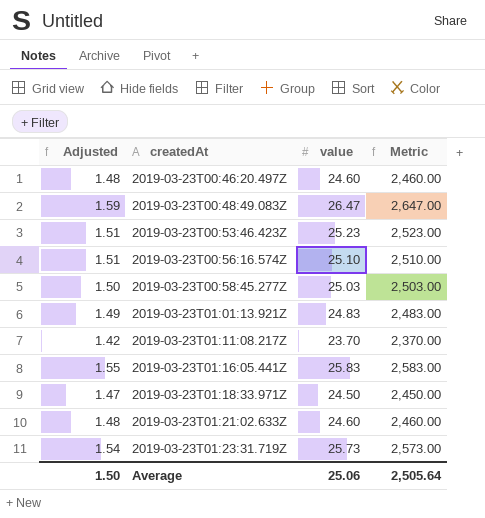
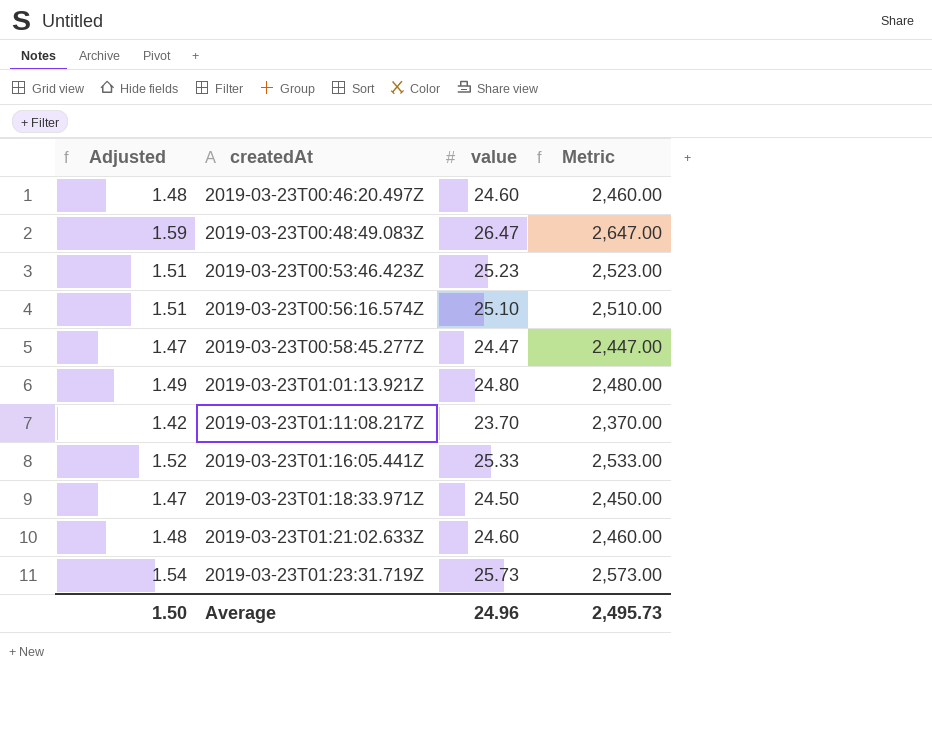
2019-03-23T00:58:45.277Z | Adjusted: 1.50 -> 1.47
2019-03-23T00:58:45.277Z | value: 25.03 -> 24.47
2019-03-23T00:58:45.277Z | Metric: 2,503.00 -> 2,447.00
2019-03-23T01:01:13.921Z | value: 24.83 -> 24.80
2019-03-23T01:01:13.921Z | Metric: 2,483.00 -> 2,480.00
2019-03-23T01:16:05.441Z | Adjusted: 1.55 -> 1.52
2019-03-23T01:16:05.441Z | value: 25.83 -> 25.33
2019-03-23T01:16:05.441Z | Metric: 2,583.00 -> 2,533.00
Average | value: 25.06 -> 24.96
Average | Metric: 2,505.64 -> 2,495.73

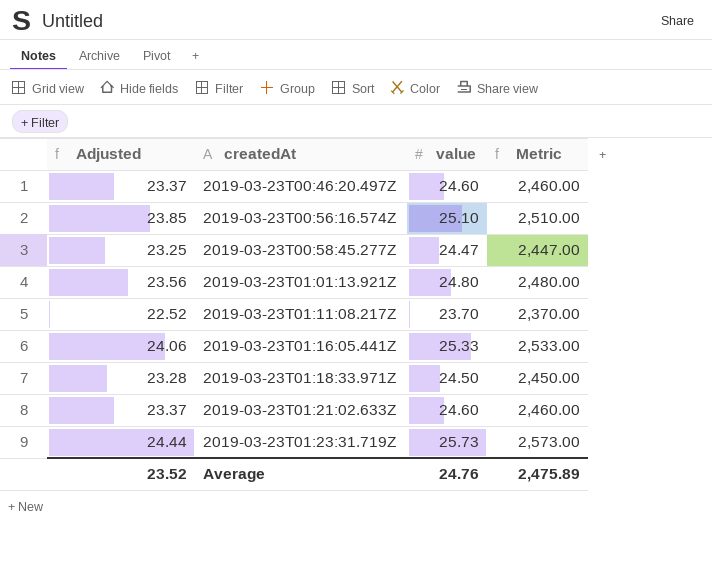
column Adjusted | formula: [value] * 0.06 -> [value] * 0.95
row 2019-03-23T00:48:49.083Z: 1.59 | 26.47 | 2,647.00 -> none
row 2019-03-23T00:53:46.423Z: 1.51 | 25.23 | 2,523.00 -> none
Average | Adjusted: 1.50 -> 23.52
Average | value: 24.96 -> 24.76
Average | Metric: 2,495.73 -> 2,475.89

